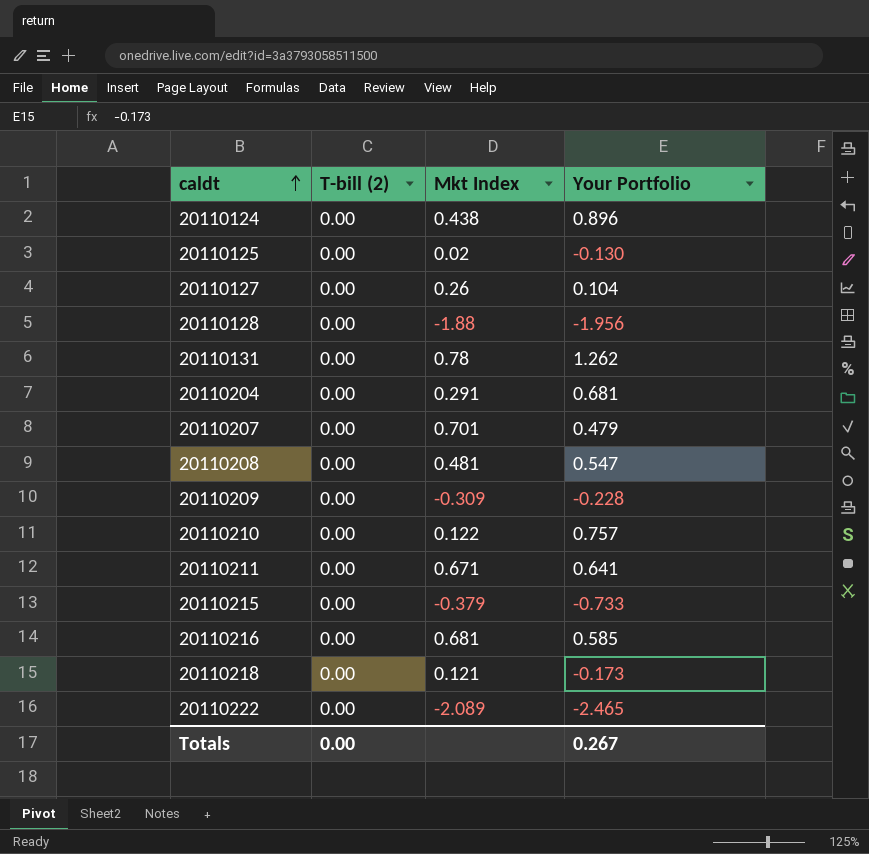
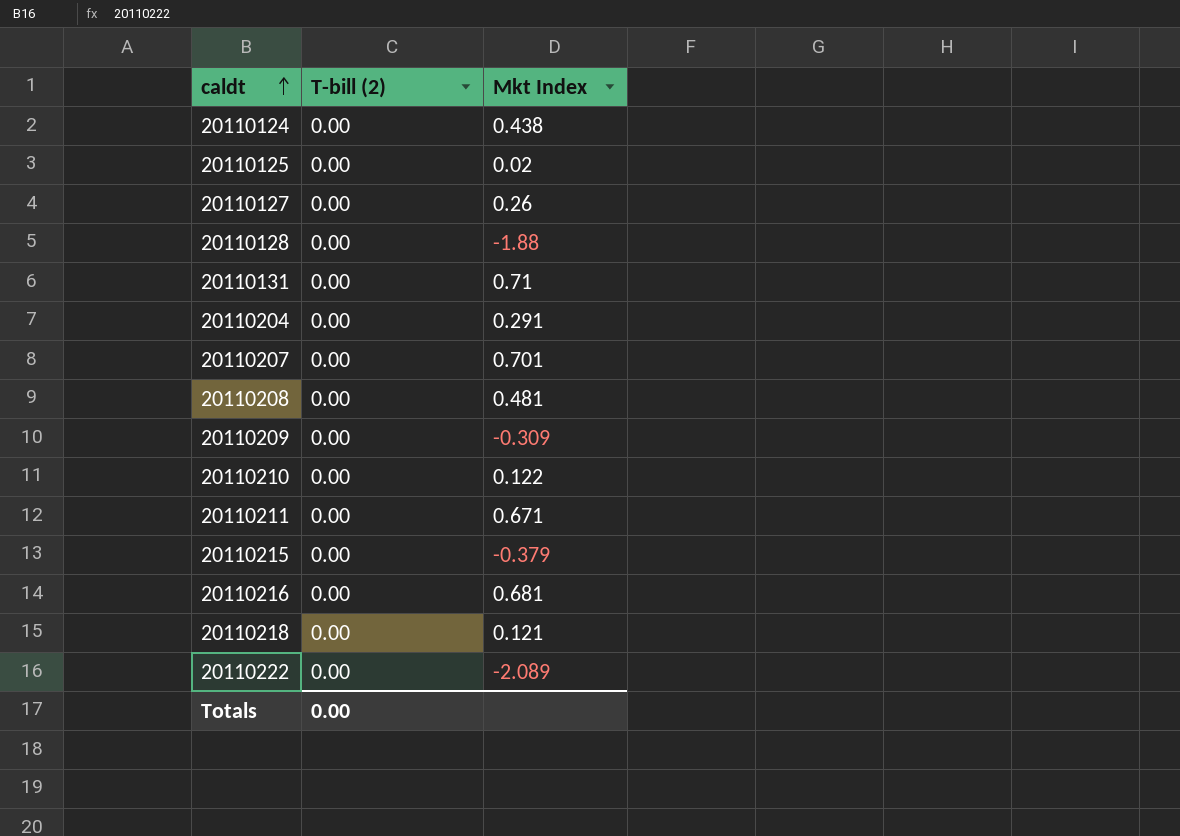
column Your Portfolio | position: 4 -> none
20110131 | Mkt Index: 0.78 -> 0.71

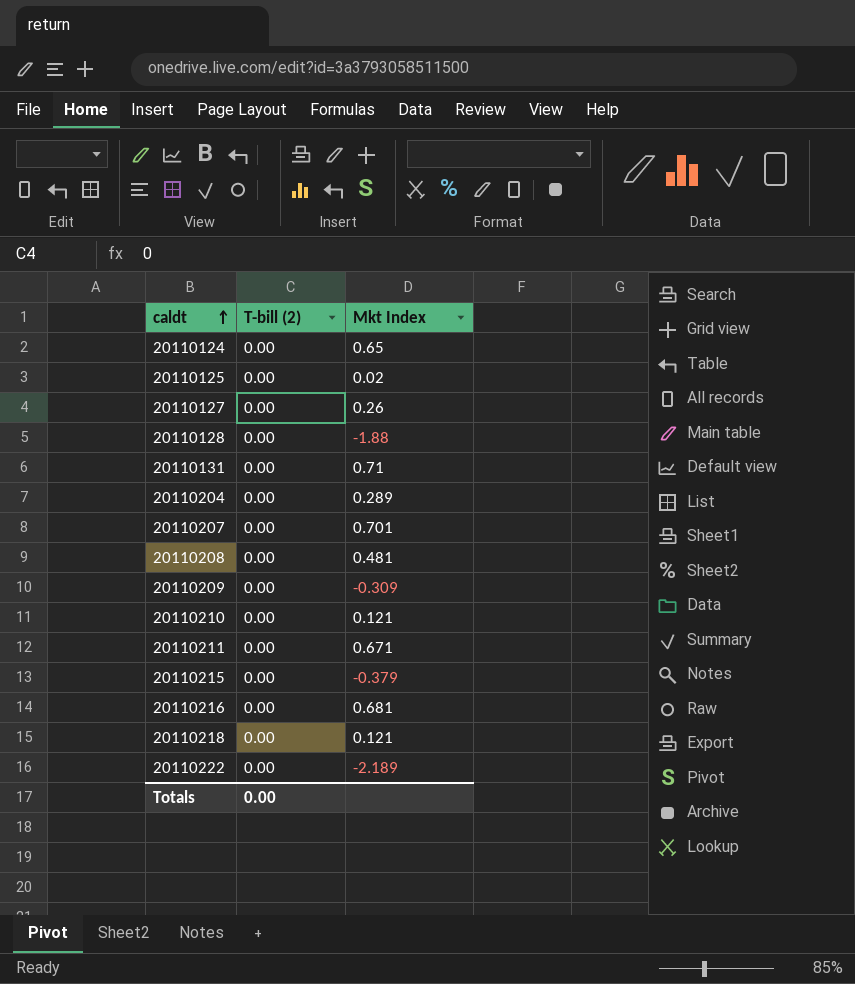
20110124 | Mkt Index: 0.438 -> 0.65
20110204 | Mkt Index: 0.291 -> 0.289
20110210 | Mkt Index: 0.122 -> 0.121
20110222 | Mkt Index: -2.089 -> -2.189

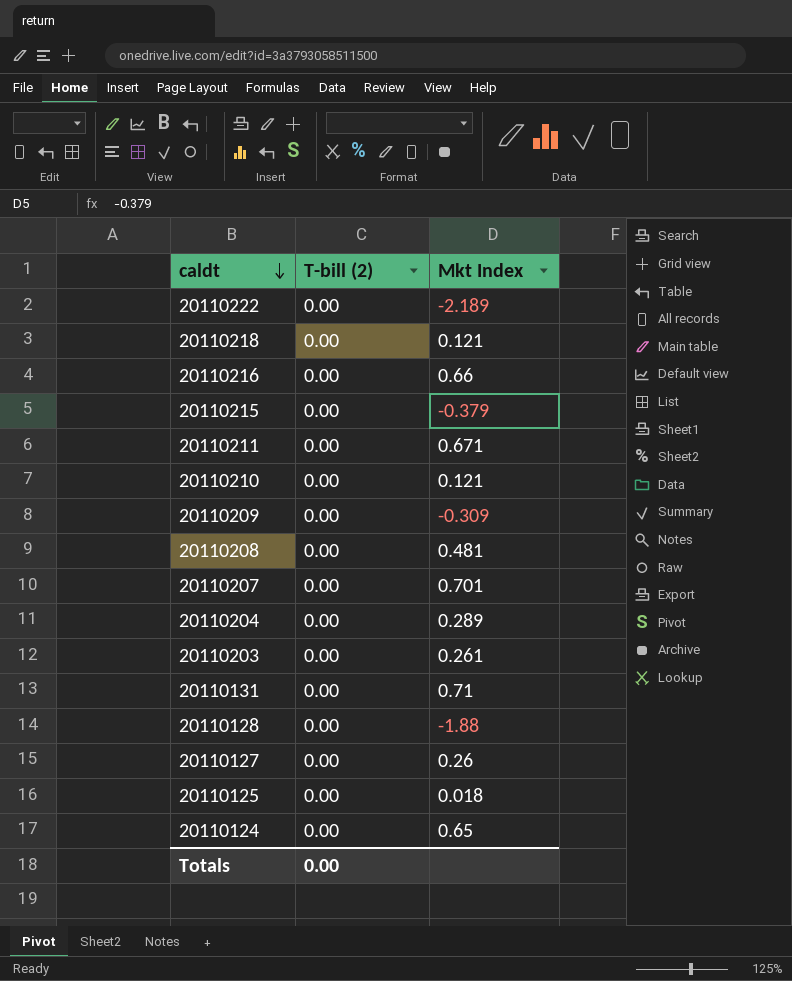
row order: caldt ascending -> caldt descending
20110216 | Mkt Index: 0.681 -> 0.66
row 20110203: none -> 0.00 | 0.261
20110125 | Mkt Index: 0.02 -> 0.018

